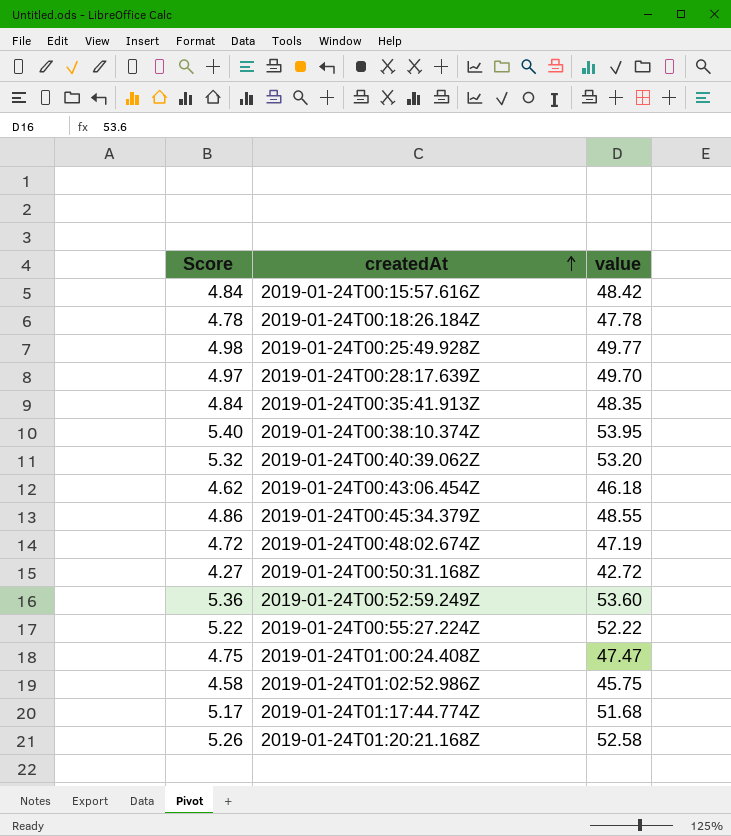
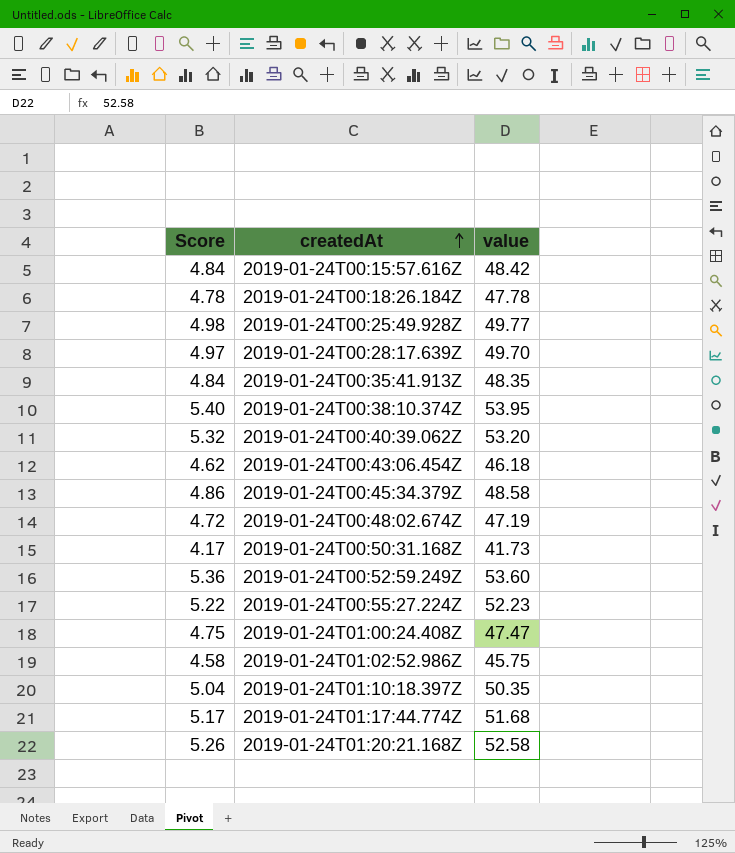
2019-01-24T00:45:34.379Z | value: 48.55 -> 48.58
2019-01-24T00:50:31.168Z | Score: 4.27 -> 4.17
2019-01-24T00:50:31.168Z | value: 42.72 -> 41.73
2019-01-24T00:55:27.224Z | value: 52.22 -> 52.23
row 2019-01-24T01:10:18.397Z: none -> 5.04 | 50.35

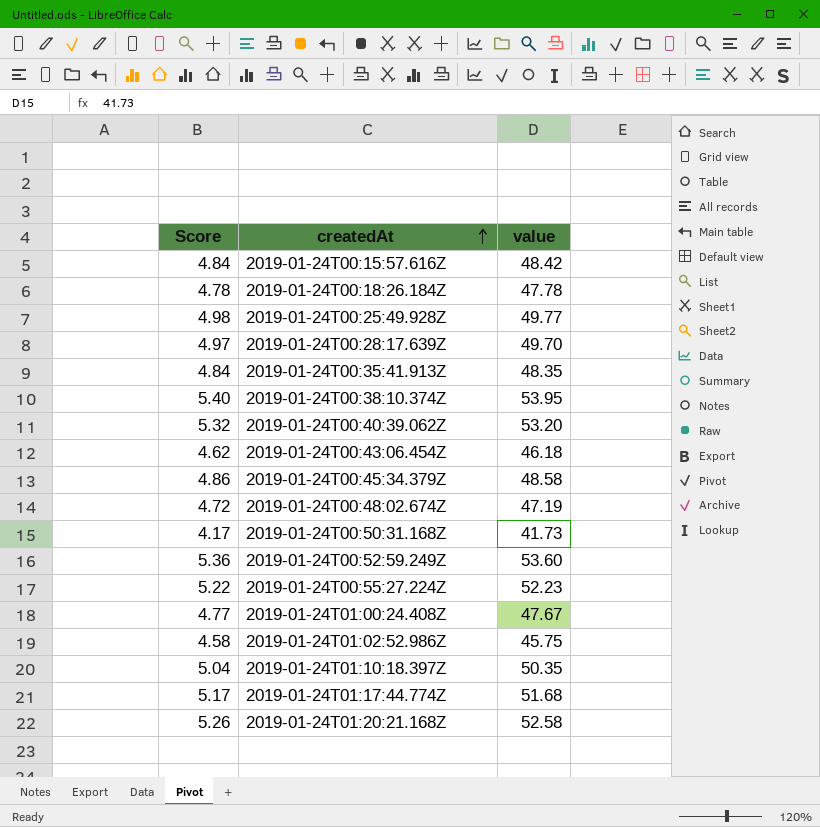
2019-01-24T01:00:24.408Z | Score: 4.75 -> 4.77
2019-01-24T01:00:24.408Z | value: 47.47 -> 47.67

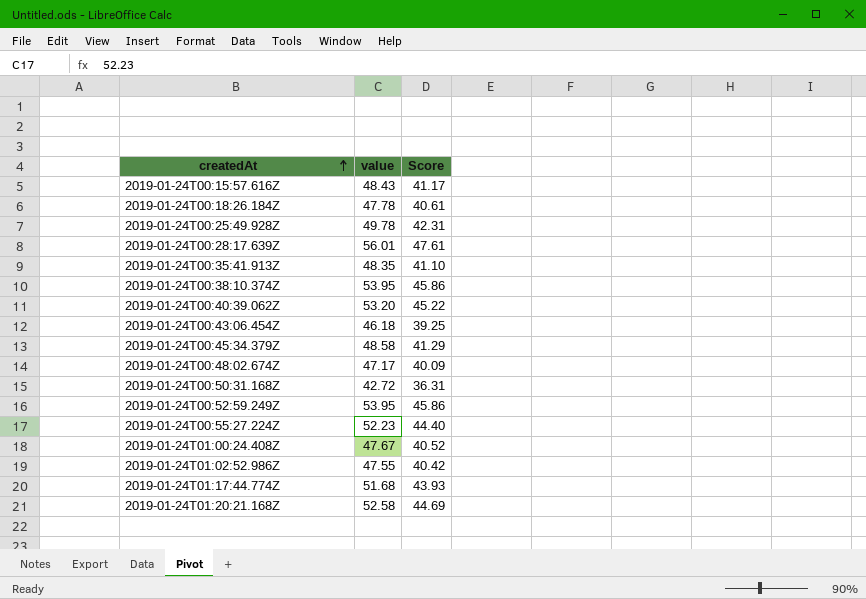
column Score | formula: [value] * 0.1 -> [value] * 0.85
column Score | position: 1 -> 3
row 2019-01-24T01:10:18.397Z: 5.04 | 50.35 -> none
2019-01-24T00:15:57.616Z | value: 48.42 -> 48.43
2019-01-24T00:25:49.928Z | value: 49.77 -> 49.78
2019-01-24T00:28:17.639Z | value: 49.70 -> 56.01
2019-01-24T00:48:02.674Z | value: 47.19 -> 47.17
2019-01-24T00:50:31.168Z | value: 41.73 -> 42.72
2019-01-24T00:52:59.249Z | value: 53.60 -> 53.95
2019-01-24T01:02:52.986Z | value: 45.75 -> 47.55

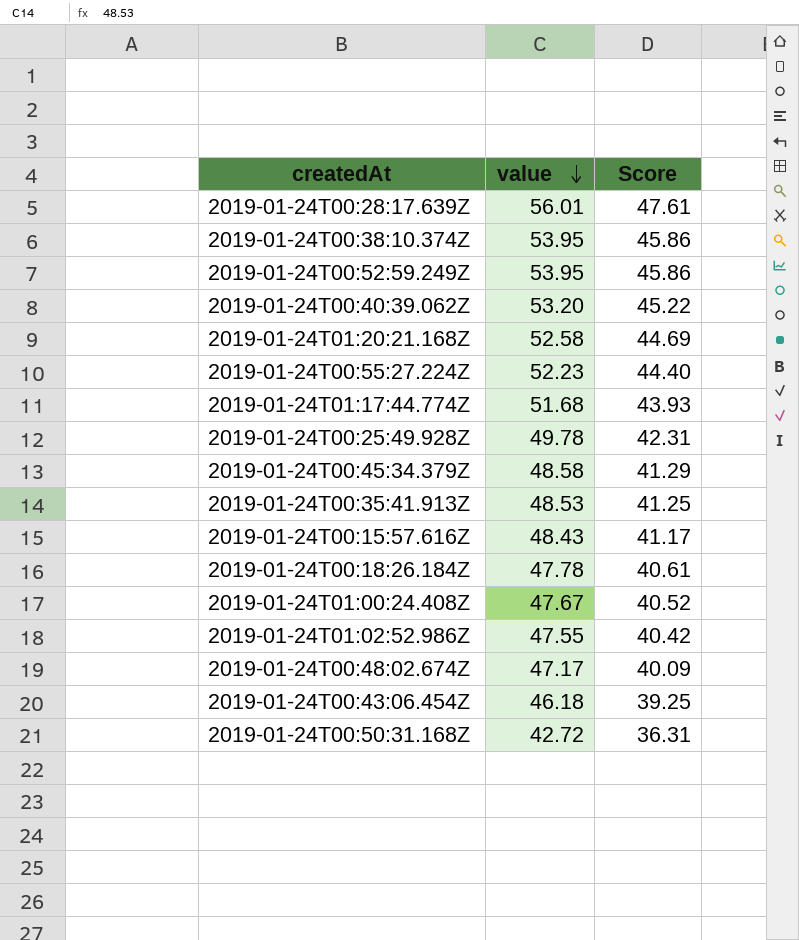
row order: createdAt ascending -> value descending
2019-01-24T00:35:41.913Z | value: 48.35 -> 48.53
2019-01-24T00:35:41.913Z | Score: 41.10 -> 41.25

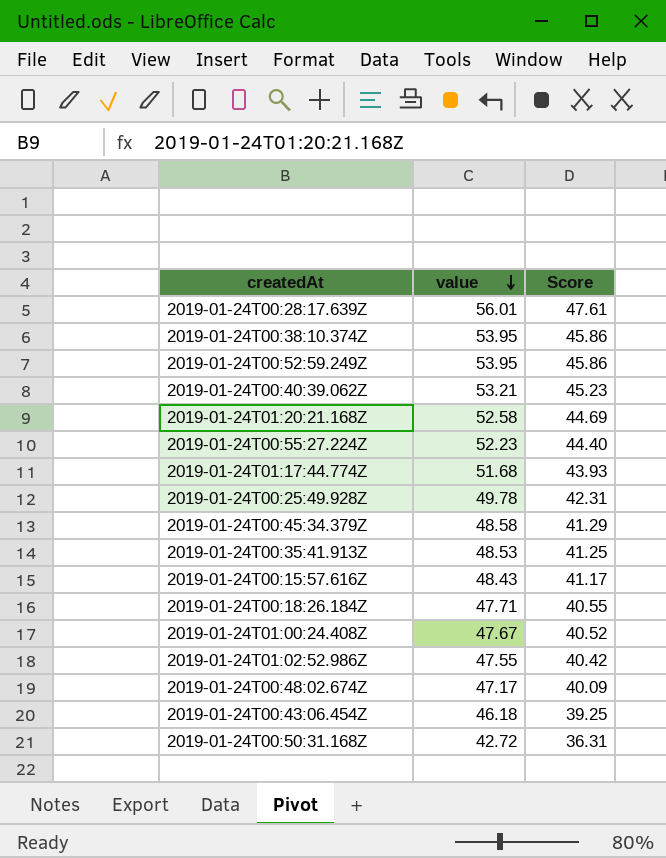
2019-01-24T00:40:39.062Z | value: 53.20 -> 53.21
2019-01-24T00:40:39.062Z | Score: 45.22 -> 45.23
2019-01-24T00:18:26.184Z | value: 47.78 -> 47.71
2019-01-24T00:18:26.184Z | Score: 40.61 -> 40.55

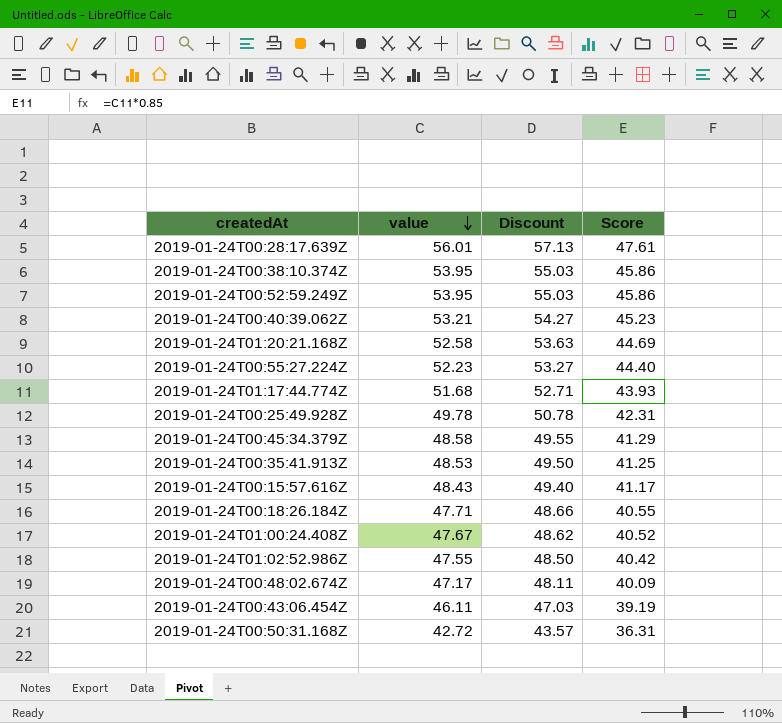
column Discount | formula: none -> [value] * 1.02
2019-01-24T00:43:06.454Z | value: 46.18 -> 46.11
2019-01-24T00:43:06.454Z | Score: 39.25 -> 39.19

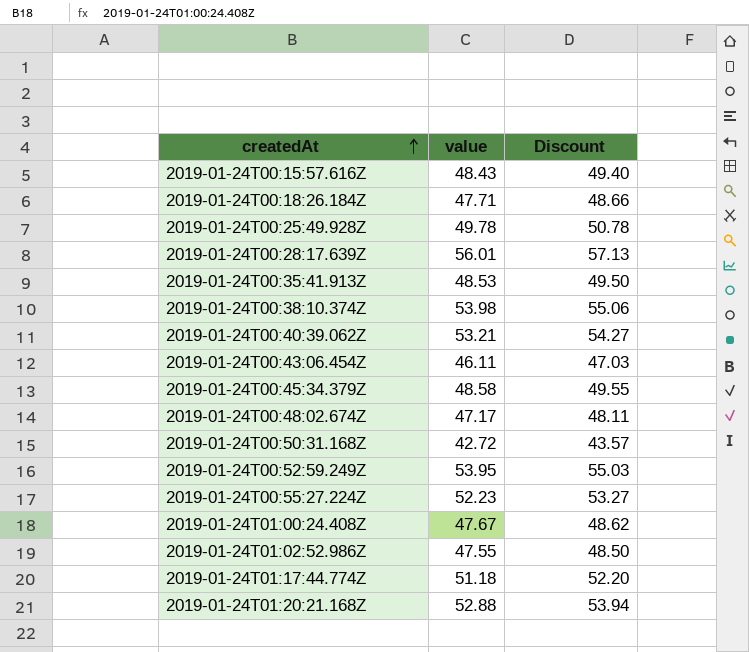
row order: value descending -> createdAt ascending
column Score | formula: [value] * 0.85 -> none
2019-01-24T00:38:10.374Z | value: 53.95 -> 53.98
2019-01-24T00:38:10.374Z | Discount: 55.03 -> 55.06
2019-01-24T01:17:44.774Z | value: 51.68 -> 51.18
2019-01-24T01:17:44.774Z | Discount: 52.71 -> 52.20
2019-01-24T01:20:21.168Z | value: 52.58 -> 52.88
2019-01-24T01:20:21.168Z | Discount: 53.63 -> 53.94

